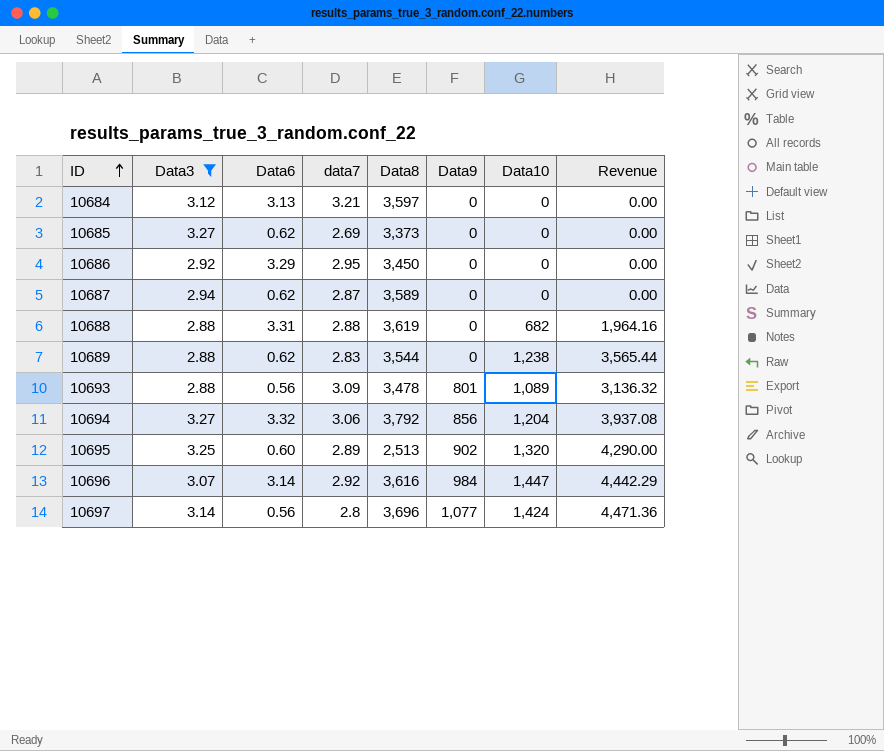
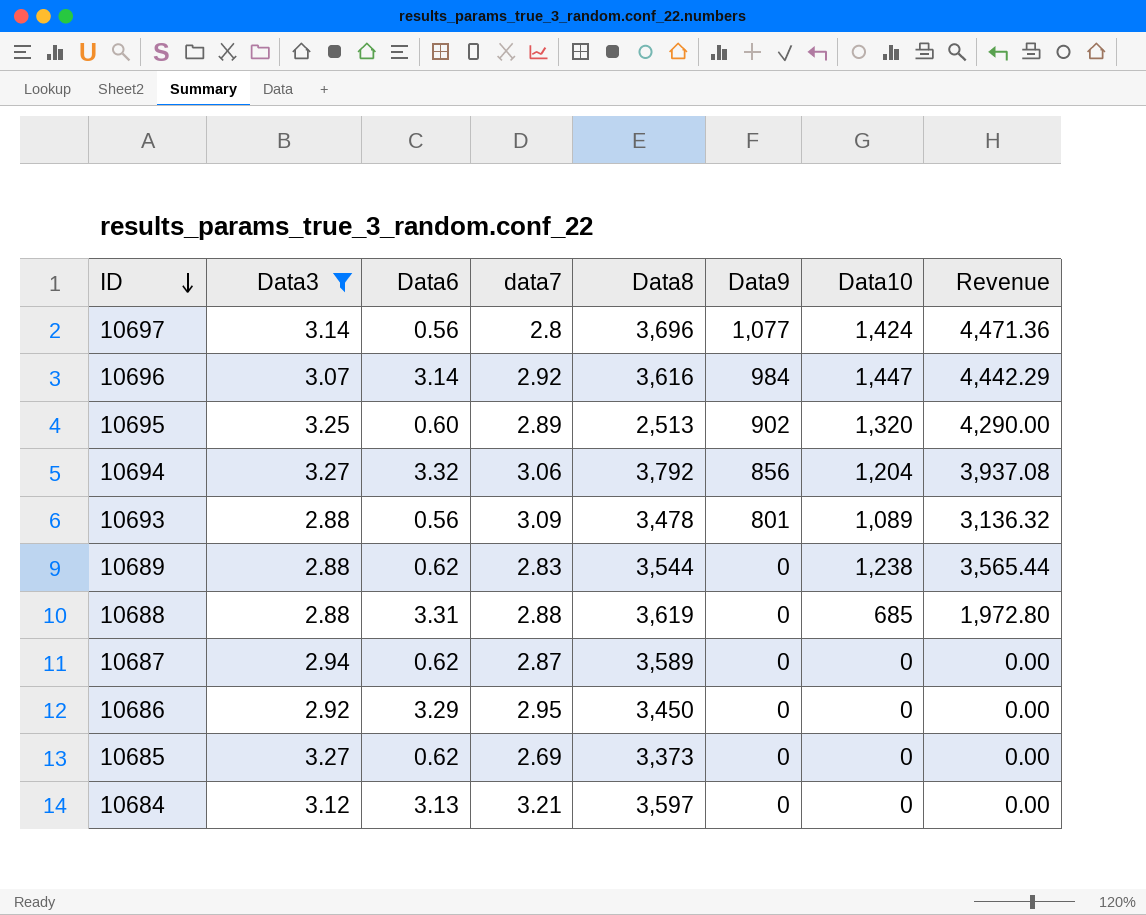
row order: ID ascending -> ID descending
10688 | Data10: 682 -> 685
10688 | Revenue: 1,964.16 -> 1,972.80

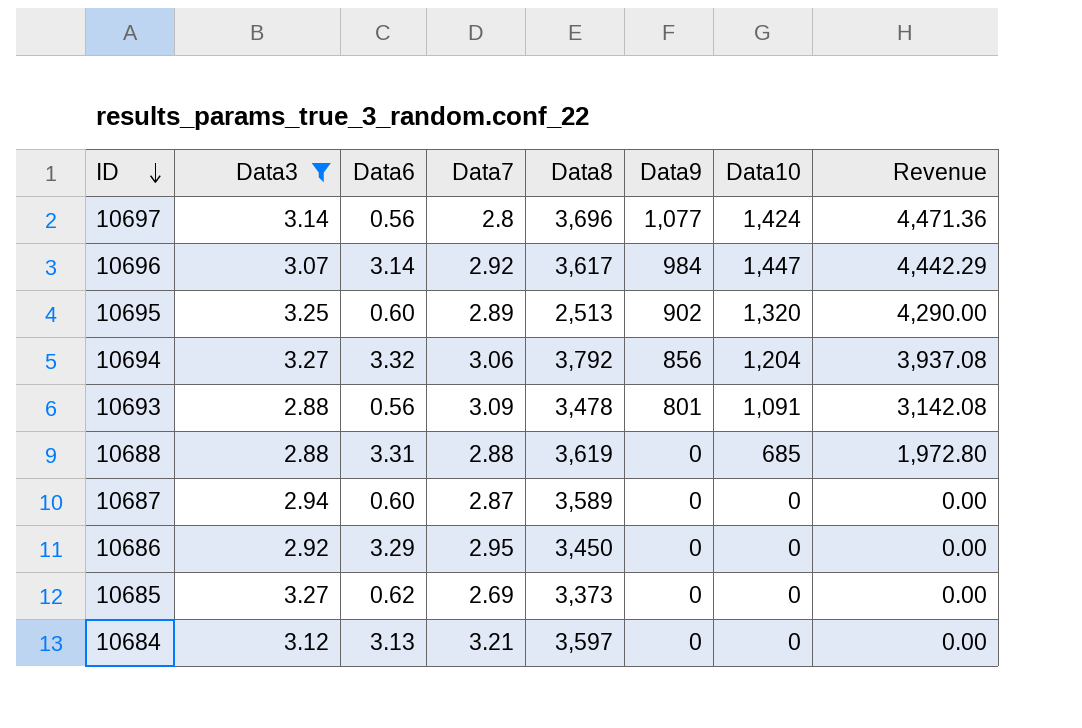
column name: data7 -> Data7
row 10689: 2.88 | 0.62 | 2.83 | 3,544 | 0 | 1,238 | 3,565.44 -> none
10696 | Data8: 3,616 -> 3,617
10693 | Data10: 1,089 -> 1,091
10693 | Revenue: 3,136.32 -> 3,142.08
10687 | Data6: 0.62 -> 0.60

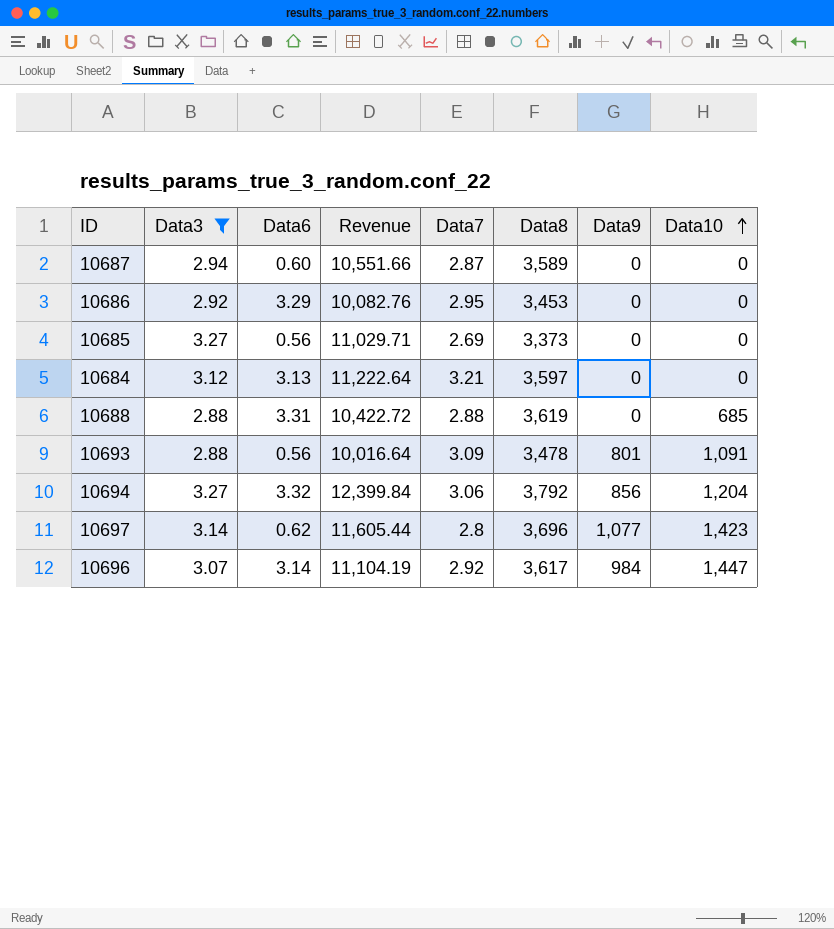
row order: ID descending -> Data10 ascending
column Revenue | formula: [Data3] * [Data10] -> [Data3] * [Data8]
column Revenue | position: 8 -> 4
row 10695: 3.25 | 0.60 | 2.89 | 2,513 | 902 | 1,320 | 4,290.00 -> none
10686 | Data8: 3,450 -> 3,453
10685 | Data6: 0.62 -> 0.56
10697 | Data6: 0.56 -> 0.62
10697 | Data10: 1,424 -> 1,423

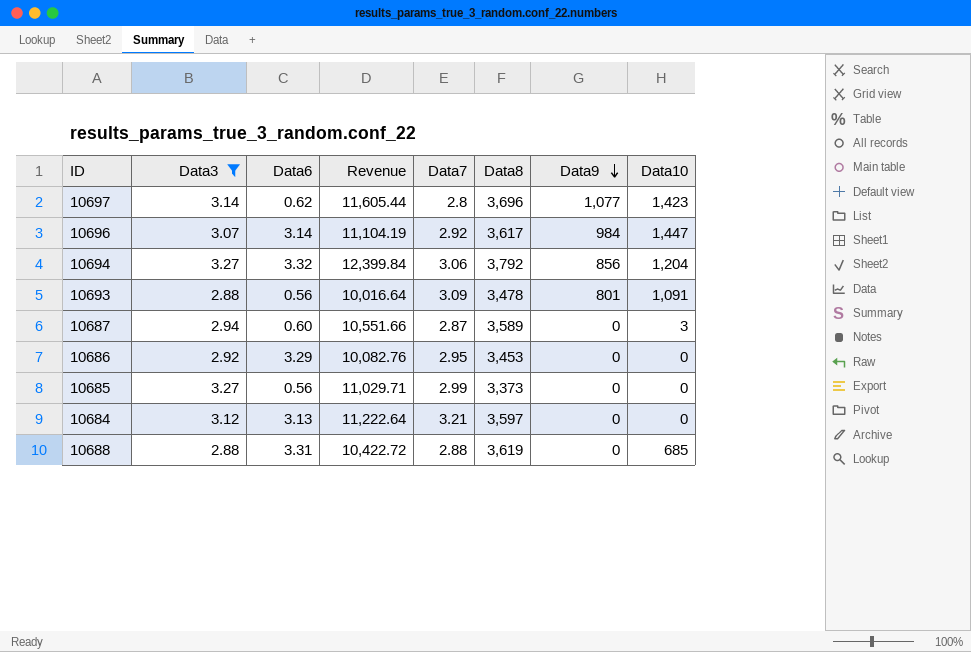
row order: Data10 ascending -> Data9 descending
10687 | Data10: 0 -> 3
10685 | Data7: 2.69 -> 2.99

